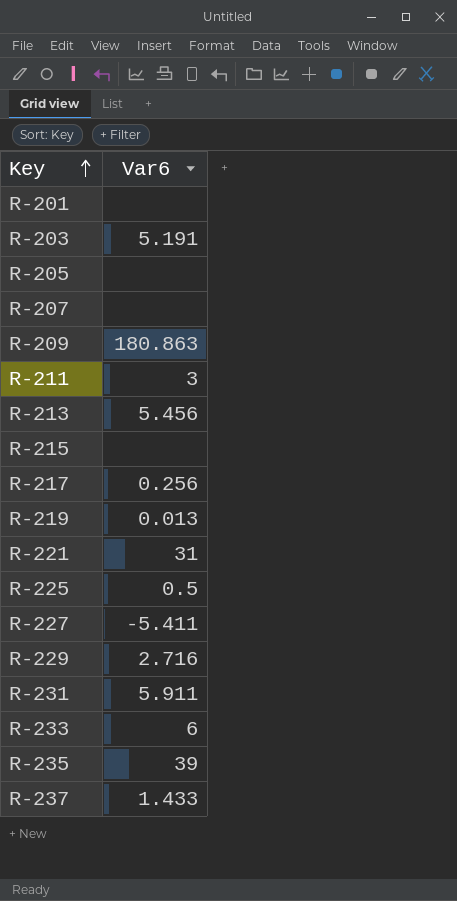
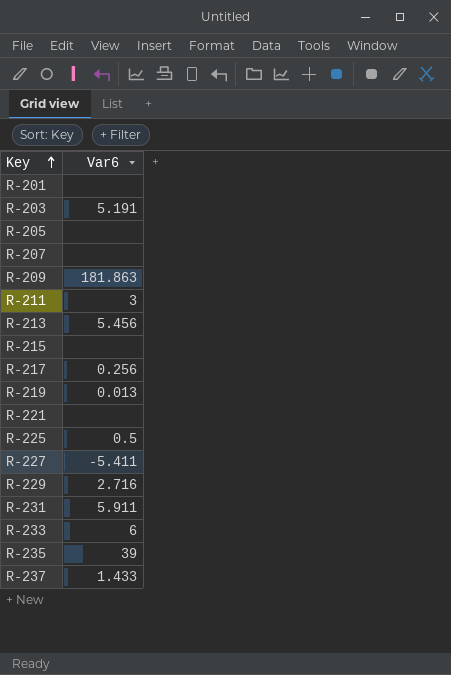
R-209 | Var6: 180.863 -> 181.863
R-221 | Var6: 31 -> none

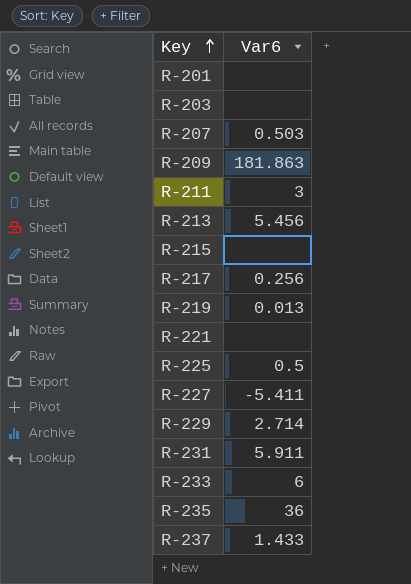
row R-205: none -> none
R-203 | Var6: 5.191 -> none
R-207 | Var6: none -> 0.503
R-229 | Var6: 2.716 -> 2.714
R-235 | Var6: 39 -> 36

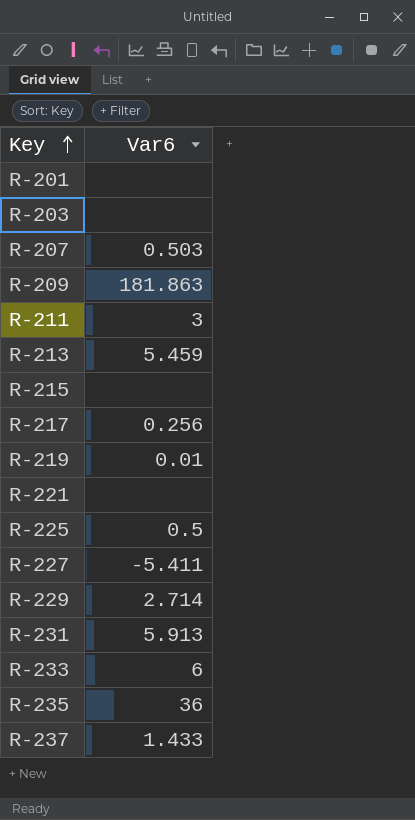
R-213 | Var6: 5.456 -> 5.459
R-219 | Var6: 0.013 -> 0.01
R-231 | Var6: 5.911 -> 5.913

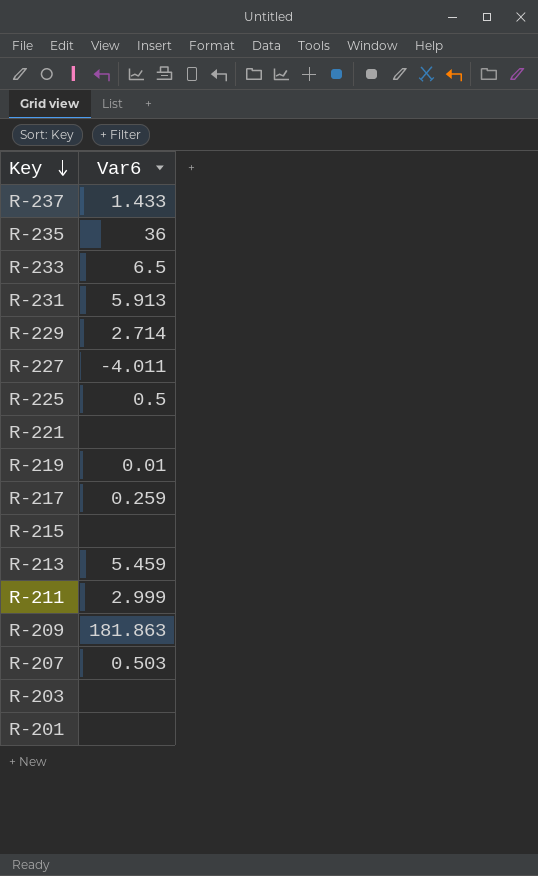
row order: Key ascending -> Key descending
R-233 | Var6: 6 -> 6.5
R-227 | Var6: -5.411 -> -4.011
R-217 | Var6: 0.256 -> 0.259
R-211 | Var6: 3 -> 2.999

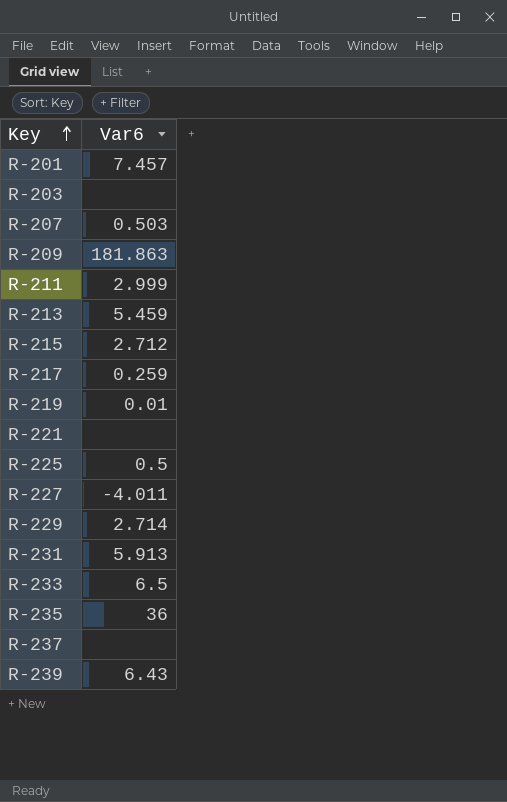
row order: Key descending -> Key ascending
R-201 | Var6: none -> 7.457
R-215 | Var6: none -> 2.712
R-237 | Var6: 1.433 -> none
row R-239: none -> 6.43

